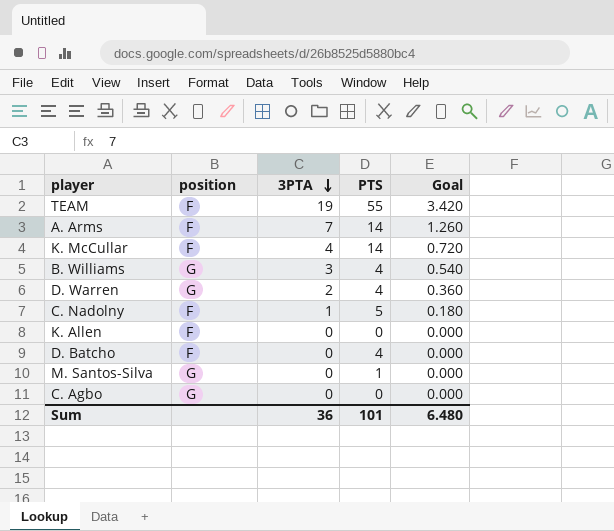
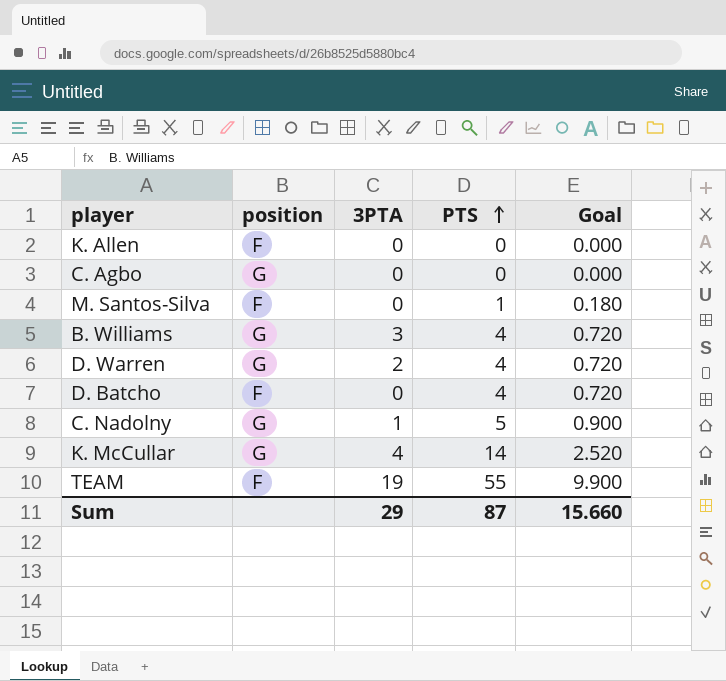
row order: 3PTA descending -> PTS ascending
column Goal | formula: [3PTA] * 0.18 -> [PTS] * 0.18
row A. Arms: F | 7 | 14 | 1.260 -> none
M. Santos-Silva | position: G -> F
C. Nadolny | position: F -> G
K. McCullar | position: F -> G
Sum | 3PTA: 36 -> 29
Sum | PTS: 101 -> 87
Sum | Goal: 6.480 -> 15.660

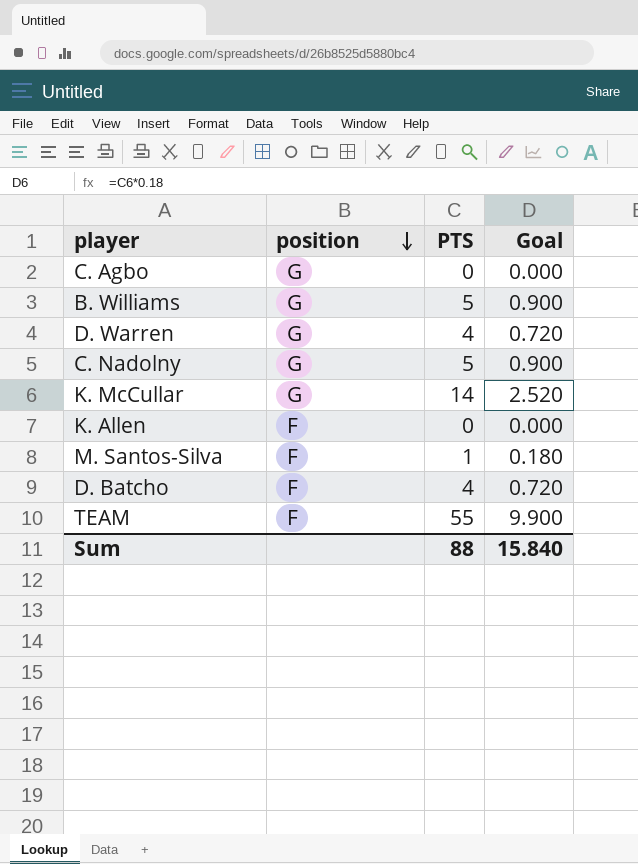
row order: PTS ascending -> position descending
column 3PTA | position: 3 -> none
B. Williams | PTS: 4 -> 5
B. Williams | Goal: 0.720 -> 0.900
Sum | PTS: 87 -> 88
Sum | Goal: 15.660 -> 15.840

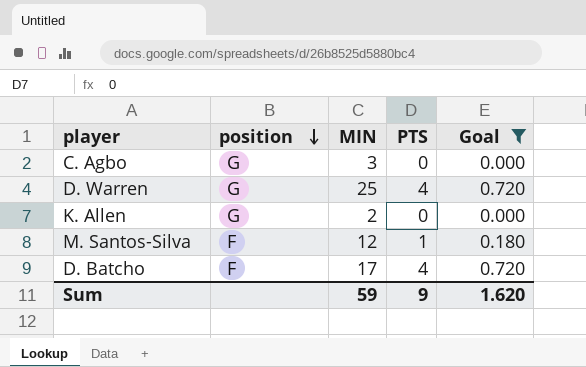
filter: none -> Goal <= 0.720
column MIN | position: none -> 3
K. Allen | position: F -> G
Sum | PTS: 88 -> 9
Sum | Goal: 15.840 -> 1.620

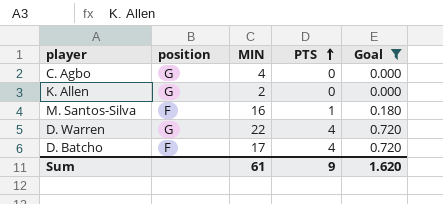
row order: position descending -> PTS ascending
C. Agbo | MIN: 3 -> 4
M. Santos-Silva | MIN: 12 -> 16
D. Warren | MIN: 25 -> 22
Sum | MIN: 59 -> 61

